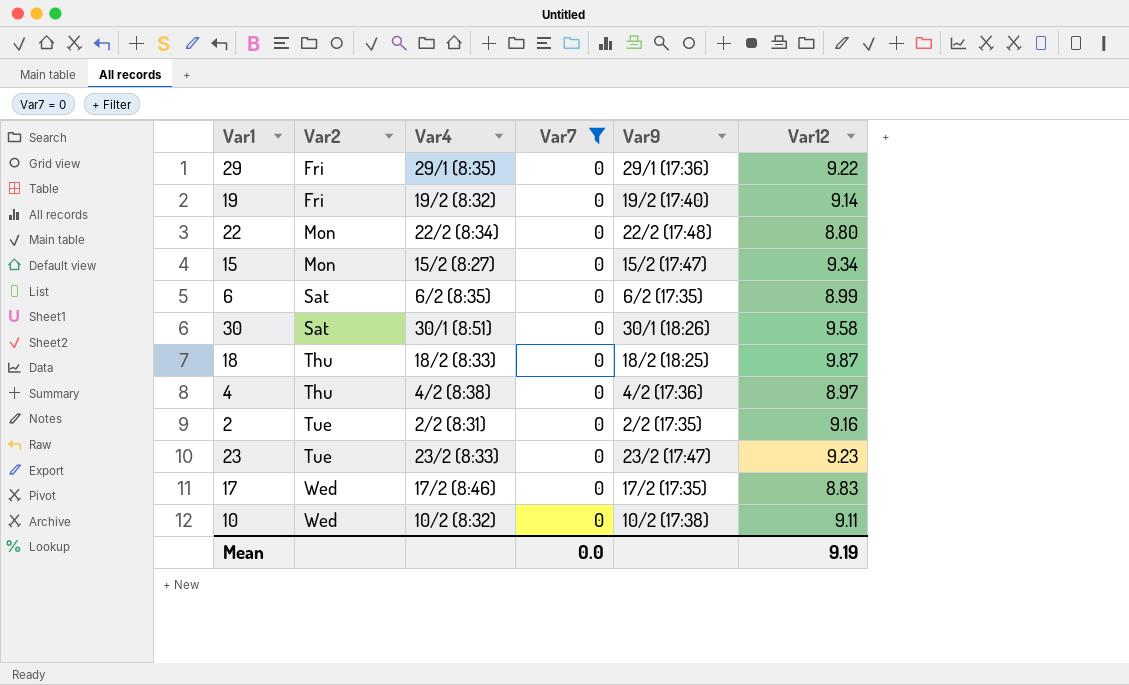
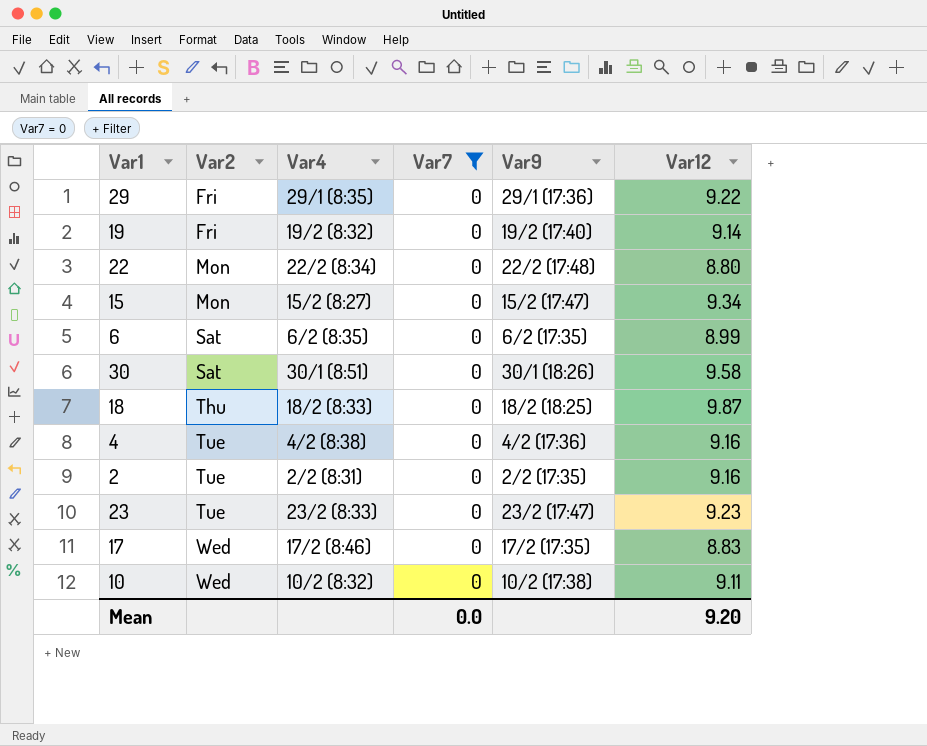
4 | Var2: Thu -> Tue
4 | Var12: 8.97 -> 9.16
Mean | Var12: 9.19 -> 9.20

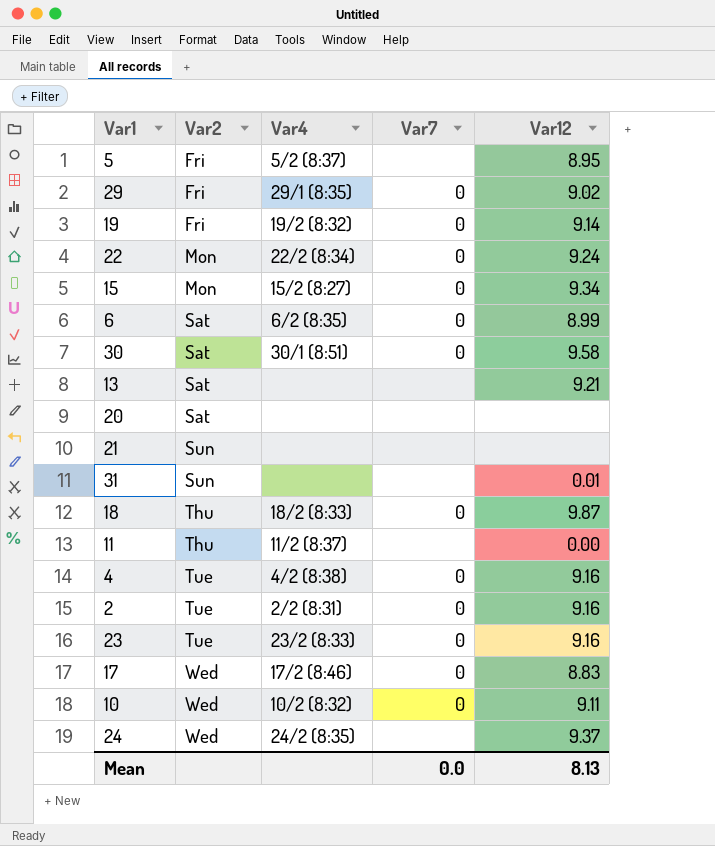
filter: Var7 = 0 -> none
column Var9 | position: 5 -> none
29 | Var12: 9.22 -> 9.02
22 | Var12: 8.80 -> 9.24
23 | Var12: 9.23 -> 9.16
Mean | Var12: 9.20 -> 8.13

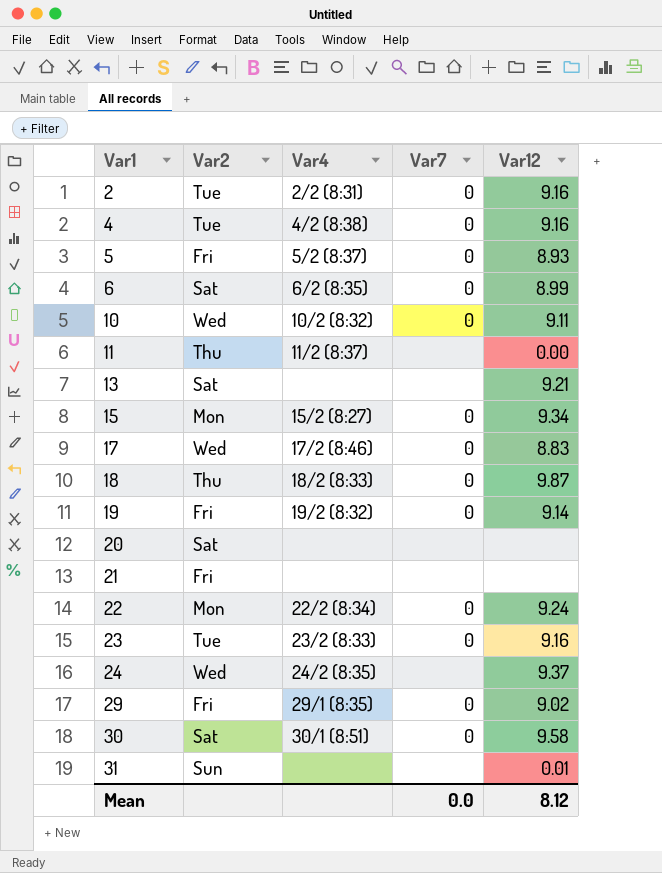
row order: Var2 ascending -> Var1 ascending
5 | Var7: none -> 0
5 | Var12: 8.95 -> 8.93
21 | Var2: Sun -> Fri
Mean | Var12: 8.13 -> 8.12

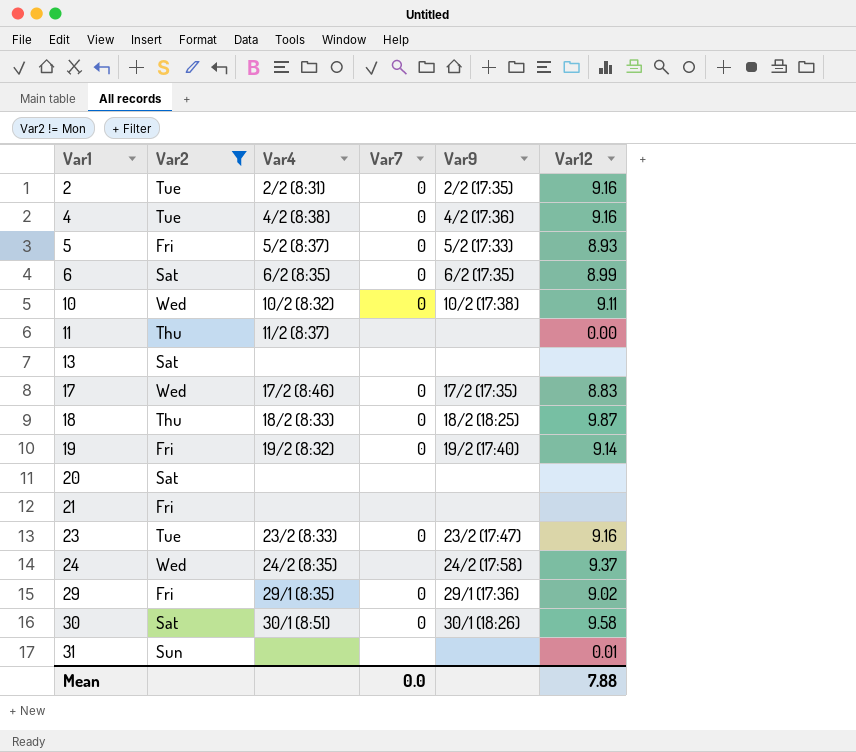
filter: none -> Var2 != Mon
column Var9 | position: none -> 5
13 | Var12: 9.21 -> none
Mean | Var12: 8.12 -> 7.88

